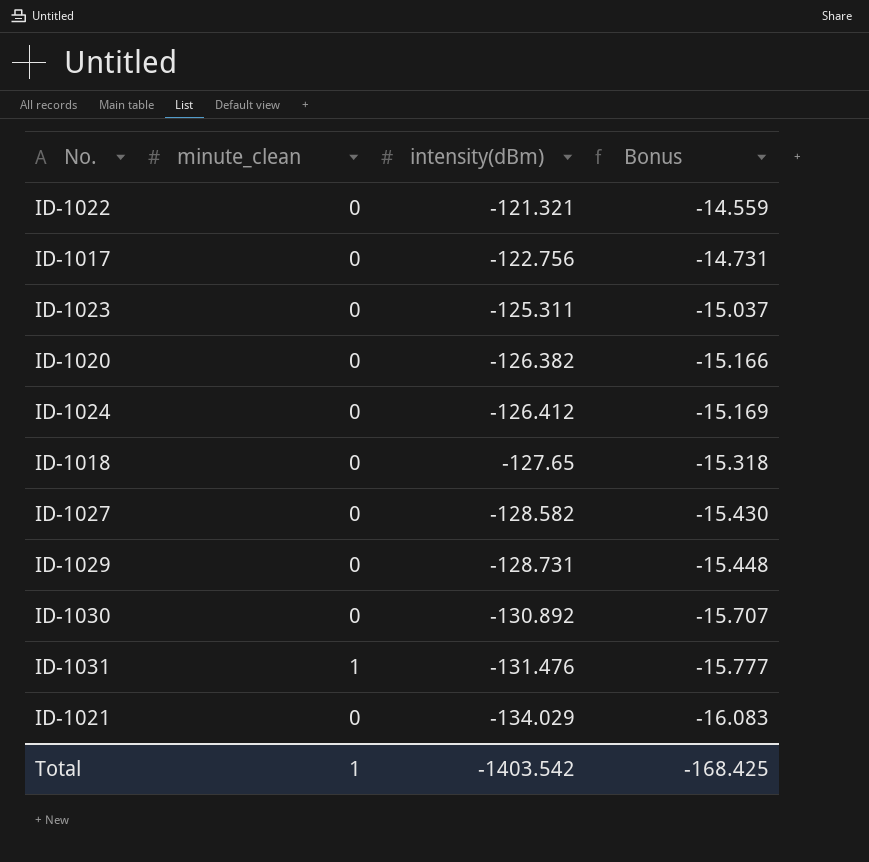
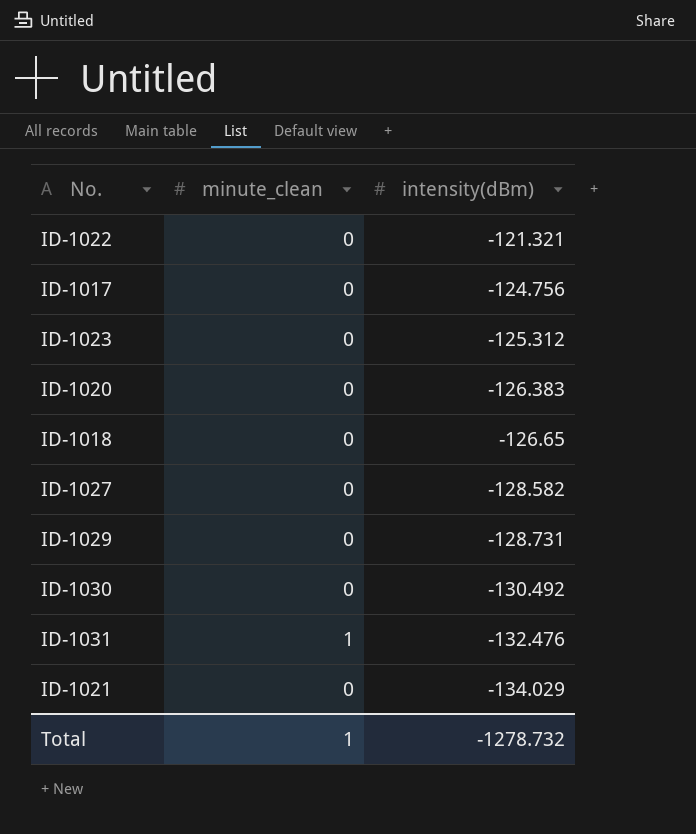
column Bonus | formula: [intensity(dBm)] * 0.12 -> none
row ID-1024: 0 | -126.412 | -15.169 -> none
ID-1017 | intensity(dBm): -122.756 -> -124.756
ID-1023 | intensity(dBm): -125.311 -> -125.312
ID-1020 | intensity(dBm): -126.382 -> -126.383
ID-1018 | intensity(dBm): -127.65 -> -126.65
ID-1030 | intensity(dBm): -130.892 -> -130.492
ID-1031 | intensity(dBm): -131.476 -> -132.476
Total | intensity(dBm): -1403.542 -> -1278.732

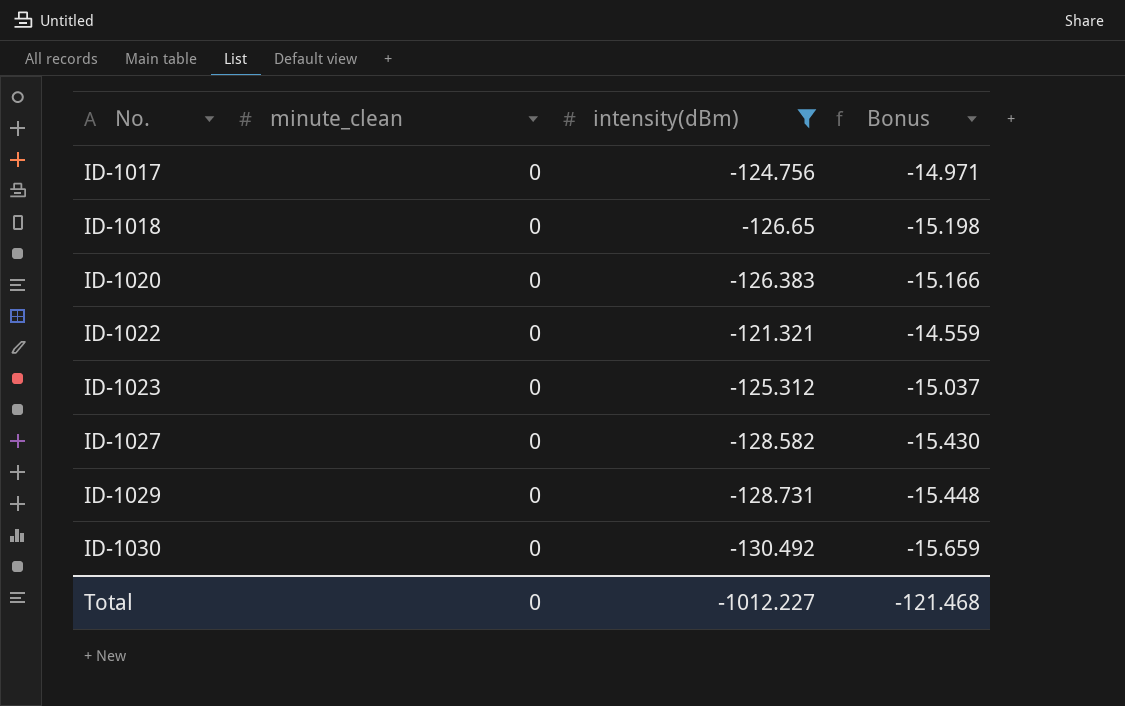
filter: none -> intensity(dBm) >= -130.492
row order: intensity(dBm) descending -> No. ascending
column Bonus | formula: none -> [intensity(dBm)] * 0.12
Total | minute_clean: 1 -> 0
Total | intensity(dBm): -1278.732 -> -1012.227

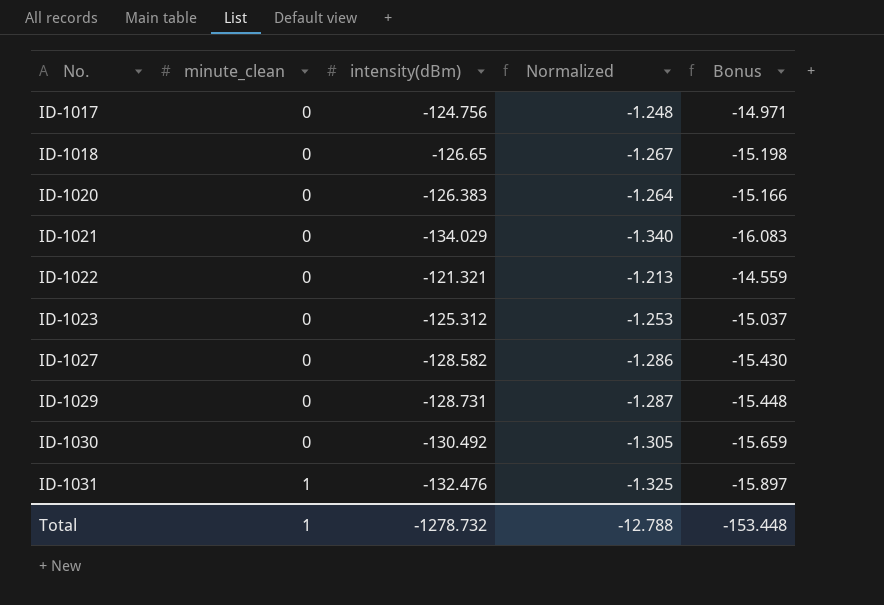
filter: intensity(dBm) >= -130.492 -> none
column Normalized | formula: none -> [intensity(dBm)] * 0.01
Total | minute_clean: 0 -> 1
Total | intensity(dBm): -1012.227 -> -1278.732
Total | Bonus: -121.468 -> -153.448

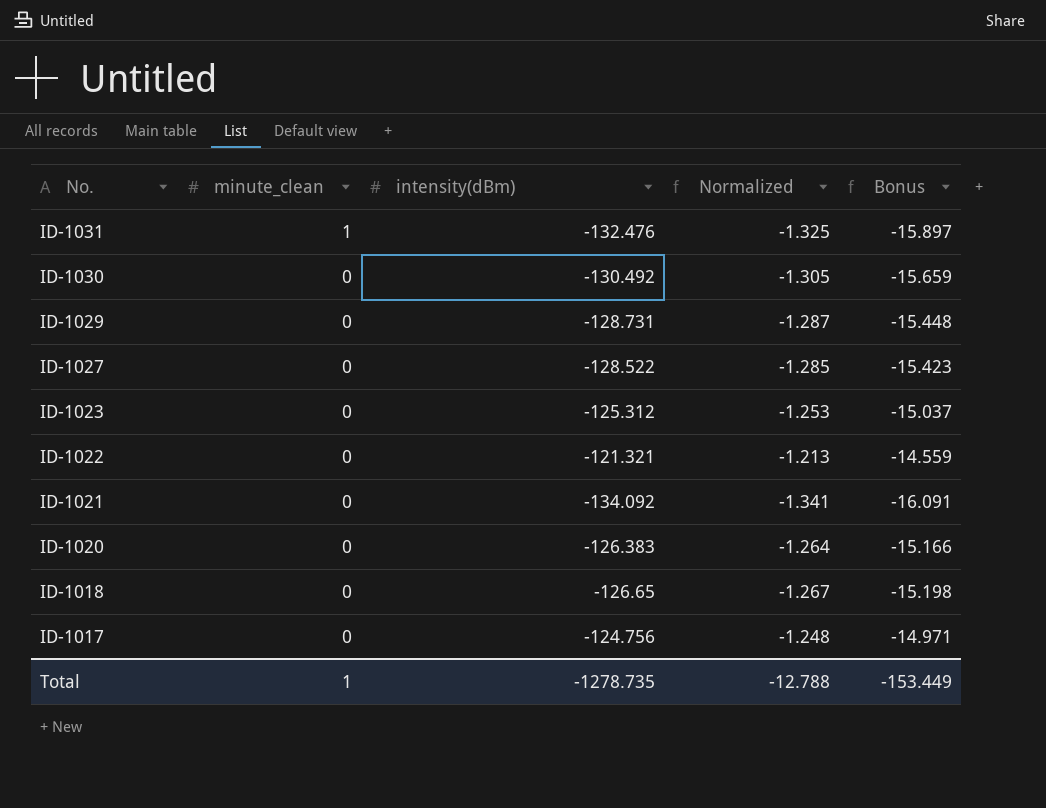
row order: No. ascending -> No. descending
ID-1027 | intensity(dBm): -128.582 -> -128.522
ID-1027 | Normalized: -1.286 -> -1.285
ID-1027 | Bonus: -15.430 -> -15.423
ID-1021 | intensity(dBm): -134.029 -> -134.092
ID-1021 | Normalized: -1.340 -> -1.341
ID-1021 | Bonus: -16.083 -> -16.091
Total | intensity(dBm): -1278.732 -> -1278.735
Total | Bonus: -153.448 -> -153.449

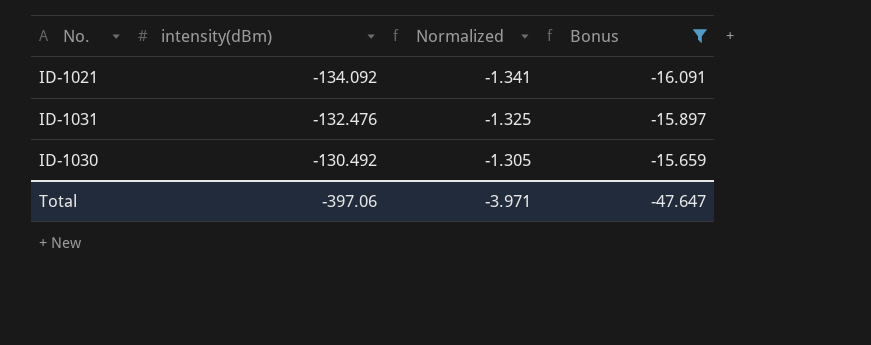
filter: none -> Bonus <= -15.659
row order: No. descending -> intensity(dBm) ascending
column minute_clean | position: 2 -> none
Total | intensity(dBm): -1278.735 -> -397.06
Total | Normalized: -12.788 -> -3.971
Total | Bonus: -153.449 -> -47.647

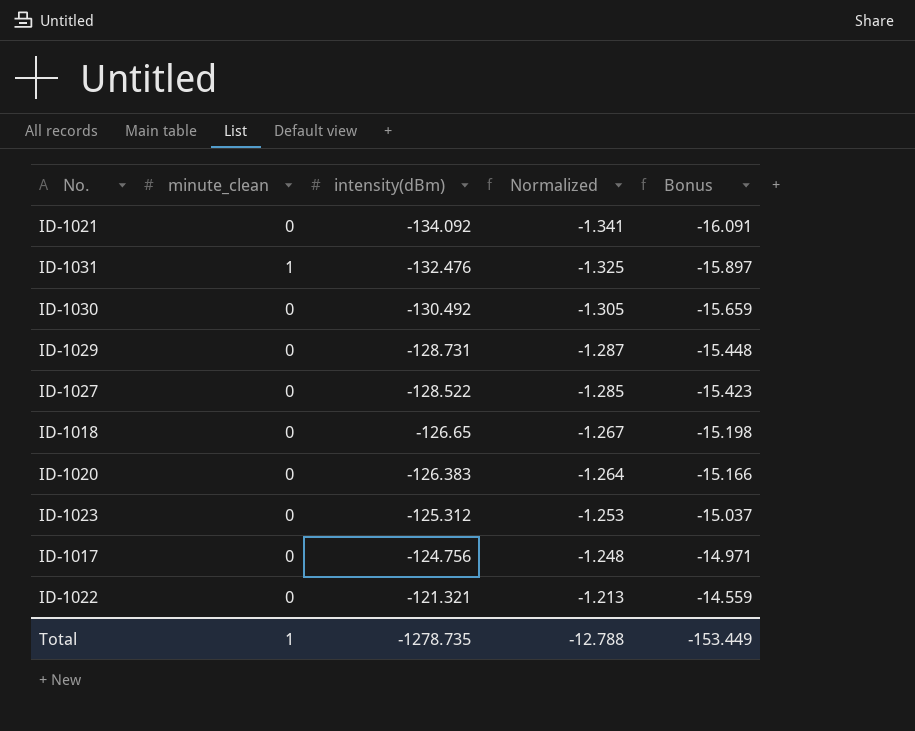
filter: Bonus <= -15.659 -> none
column minute_clean | position: none -> 2
Total | intensity(dBm): -397.06 -> -1278.735
Total | Normalized: -3.971 -> -12.788
Total | Bonus: -47.647 -> -153.449

